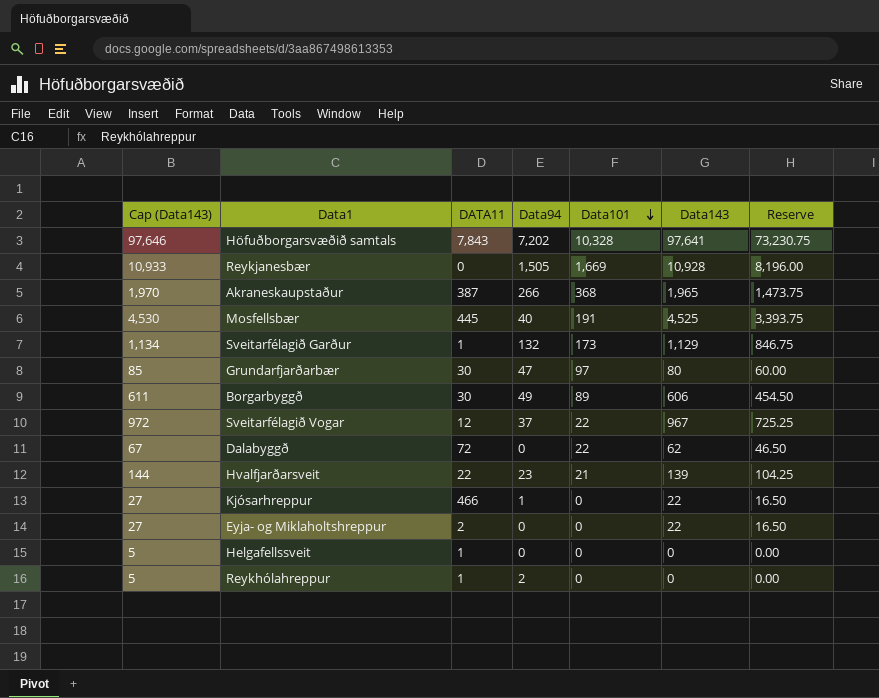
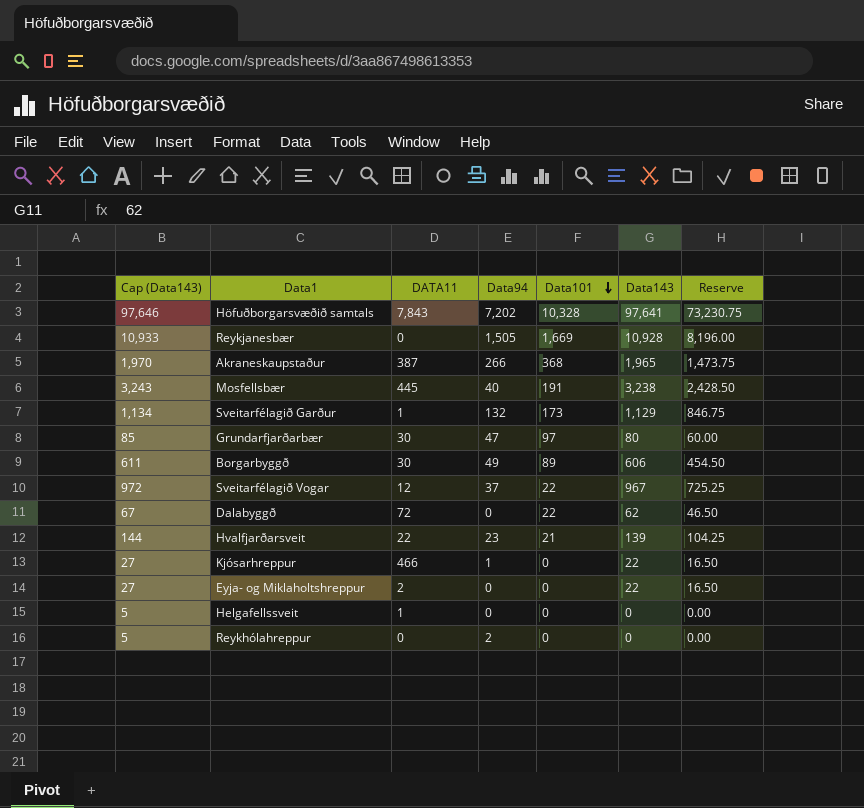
Mosfellsbær | Cap (Data143): 4,530 -> 3,243
Mosfellsbær | Data143: 4,525 -> 3,238
Mosfellsbær | Reserve: 3,393.75 -> 2,428.50
Reykhólahreppur | DATA11: 1 -> 0

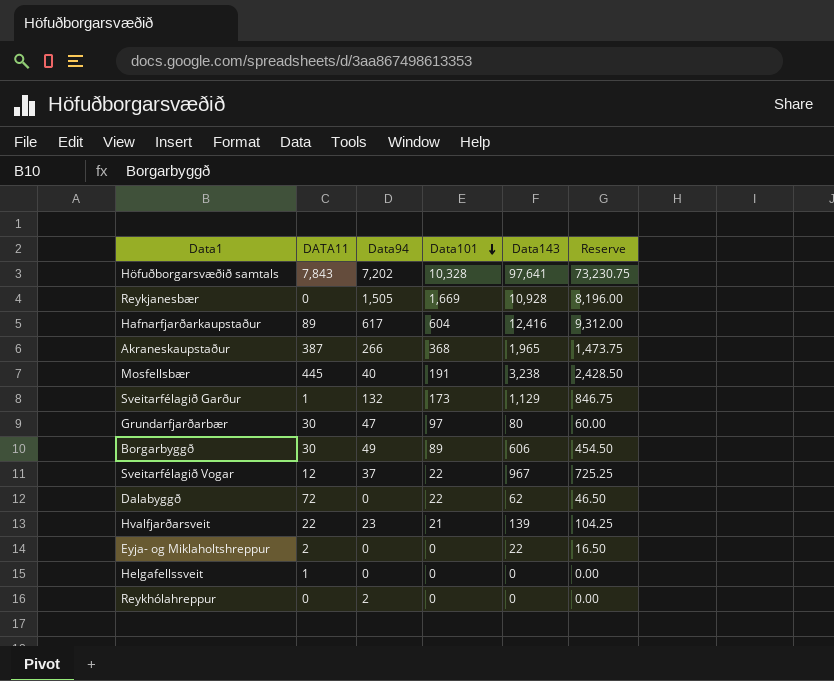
column Cap (Data143) | formula: [Data143] + 5 -> none
row Kjósarhreppur: 27 | 466 | 1 | 0 | 22 | 16.50 -> none
row Hafnarfjarðarkaupstaður: none -> 89 | 617 | 604 | 12,416 | 9,312.00

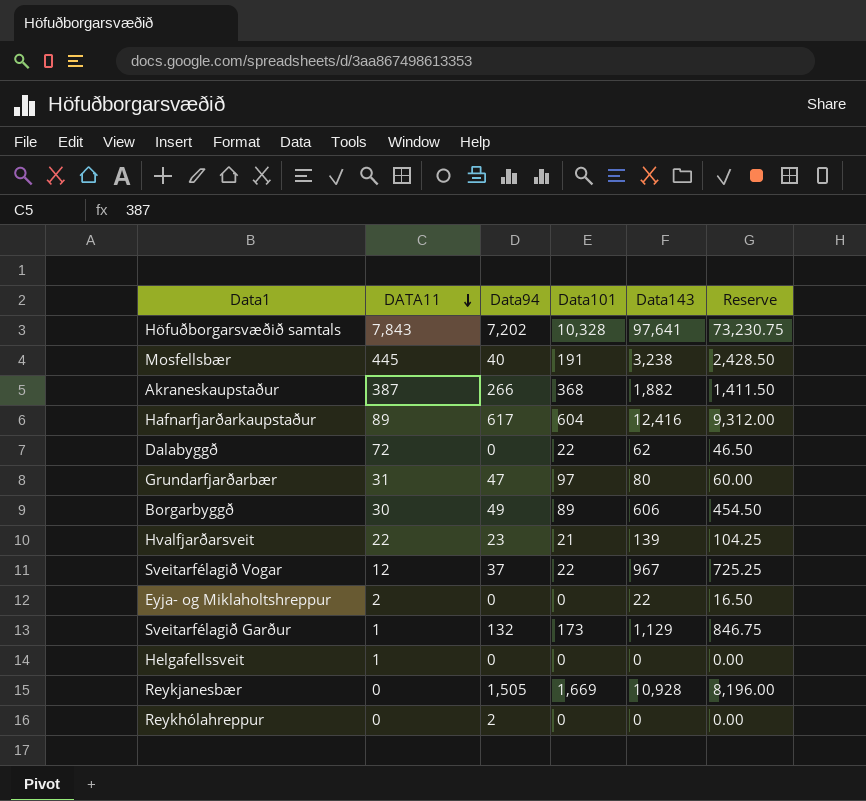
row order: Data101 descending -> DATA11 descending
Akraneskaupstaður | Data143: 1,965 -> 1,882
Akraneskaupstaður | Reserve: 1,473.75 -> 1,411.50
Grundarfjarðarbær | DATA11: 30 -> 31

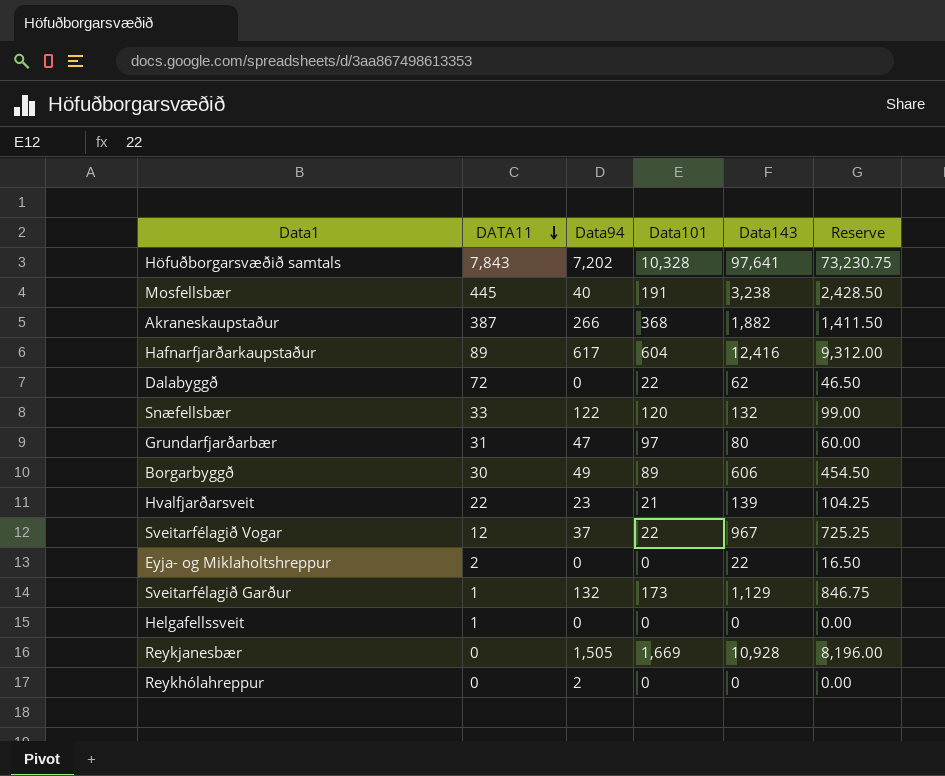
row Snæfellsbær: none -> 33 | 122 | 120 | 132 | 99.00

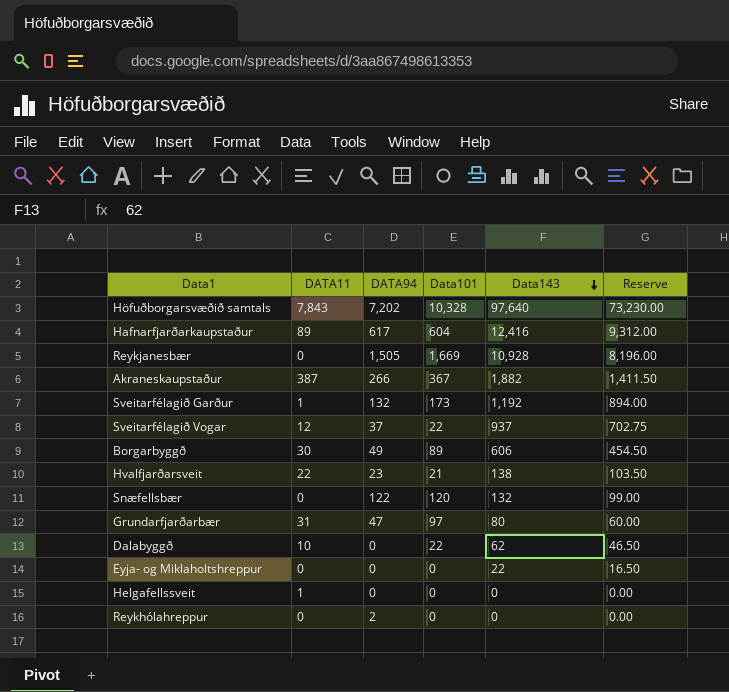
row order: DATA11 descending -> Data143 descending
column name: Data94 -> DATA94
row Mosfellsbær: 445 | 40 | 191 | 3,238 | 2,428.50 -> none
Höfuðborgarsvæðið samtals | Data143: 97,641 -> 97,640
Höfuðborgarsvæðið samtals | Reserve: 73,230.75 -> 73,230.00
Akraneskaupstaður | Data101: 368 -> 367
Sveitarfélagið Garður | Data143: 1,129 -> 1,192
Sveitarfélagið Garður | Reserve: 846.75 -> 894.00
Sveitarfélagið Vogar | Data143: 967 -> 937
Sveitarfélagið Vogar | Reserve: 725.25 -> 702.75
Hvalfjarðarsveit | Data143: 139 -> 138
Hvalfjarðarsveit | Reserve: 104.25 -> 103.50
Snæfellsbær | DATA11: 33 -> 0
Dalabyggð | DATA11: 72 -> 10
Eyja- og Miklaholtshreppur | DATA11: 2 -> 0

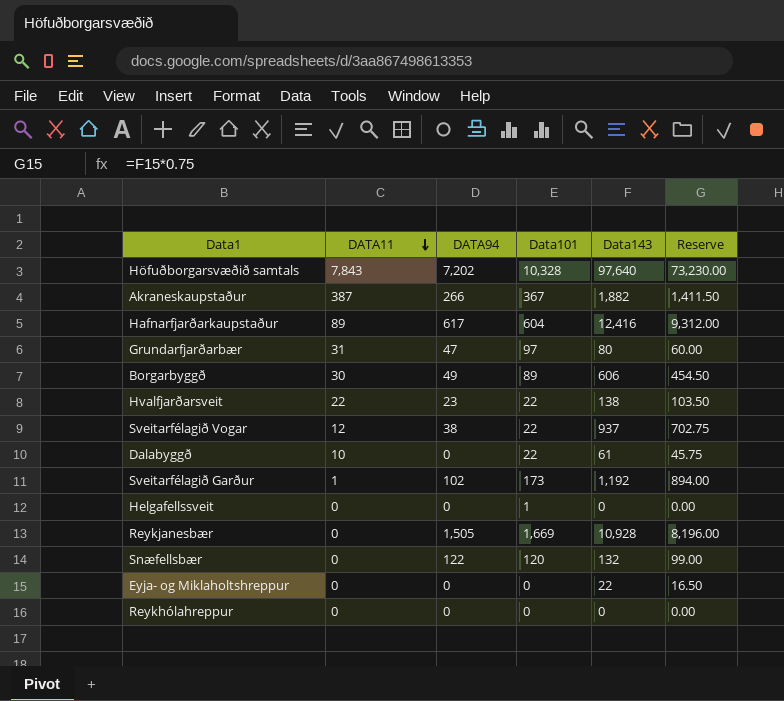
row order: Data143 descending -> DATA11 descending
Hvalfjarðarsveit | Data101: 21 -> 22
Sveitarfélagið Vogar | DATA94: 37 -> 38
Dalabyggð | Data143: 62 -> 61
Dalabyggð | Reserve: 46.50 -> 45.75
Sveitarfélagið Garður | DATA94: 132 -> 102
Helgafellssveit | DATA11: 1 -> 0
Helgafellssveit | Data101: 0 -> 1
Reykhólahreppur | DATA94: 2 -> 0

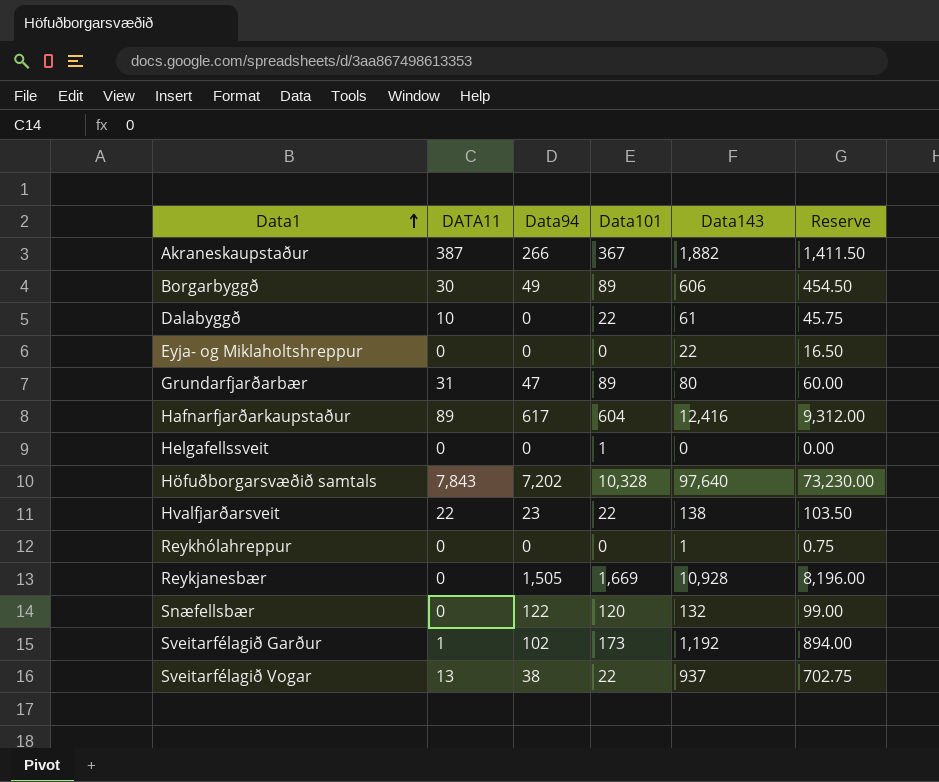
row order: DATA11 descending -> Data1 ascending
column name: DATA94 -> Data94
Grundarfjarðarbær | Data101: 97 -> 89
Reykhólahreppur | Data143: 0 -> 1
Reykhólahreppur | Reserve: 0.00 -> 0.75
Sveitarfélagið Vogar | DATA11: 12 -> 13

